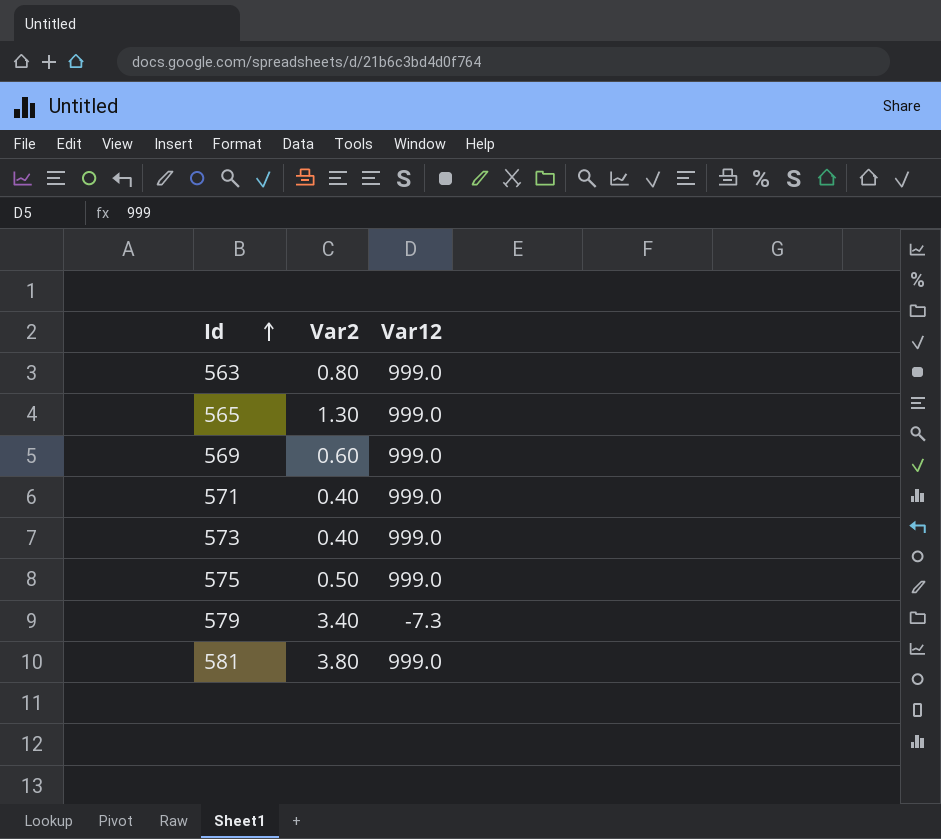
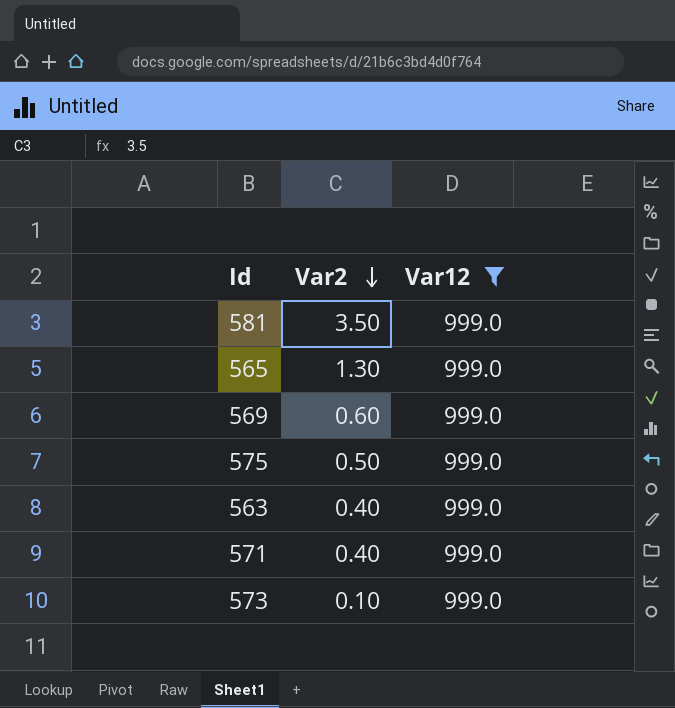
filter: none -> Var12 = 999.0
row order: Id ascending -> Var2 descending
581 | Var2: 3.80 -> 3.50
563 | Var2: 0.80 -> 0.40
573 | Var2: 0.40 -> 0.10

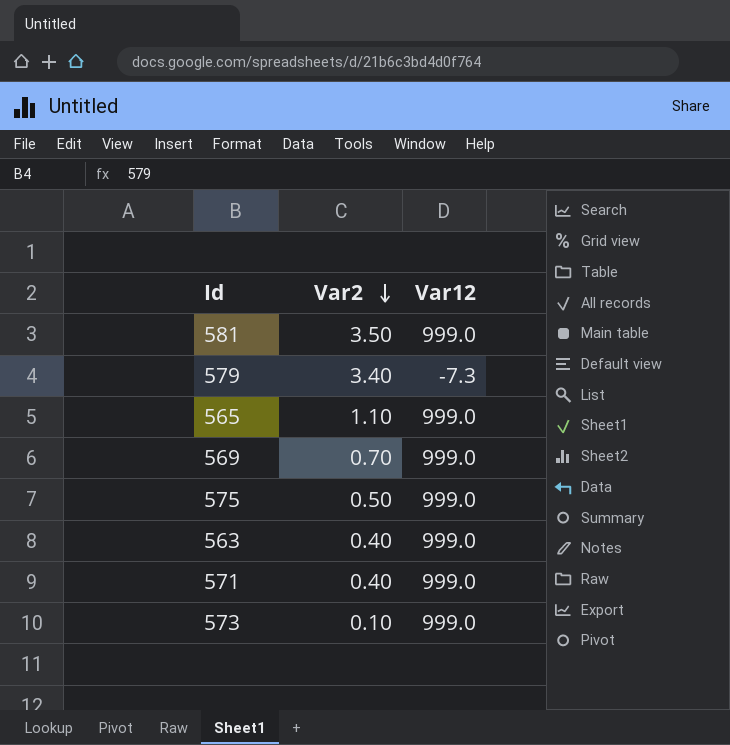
filter: Var12 = 999.0 -> none
565 | Var2: 1.30 -> 1.10
569 | Var2: 0.60 -> 0.70

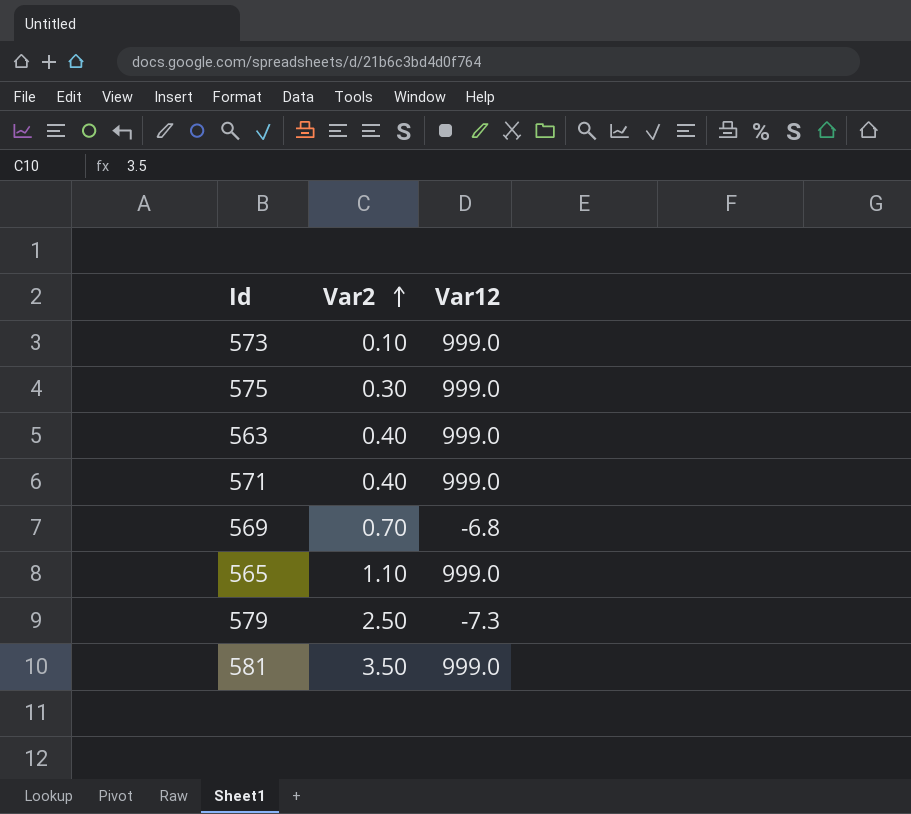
row order: Var2 descending -> Var2 ascending
575 | Var2: 0.50 -> 0.30
569 | Var12: 999.0 -> -6.8
579 | Var2: 3.40 -> 2.50

